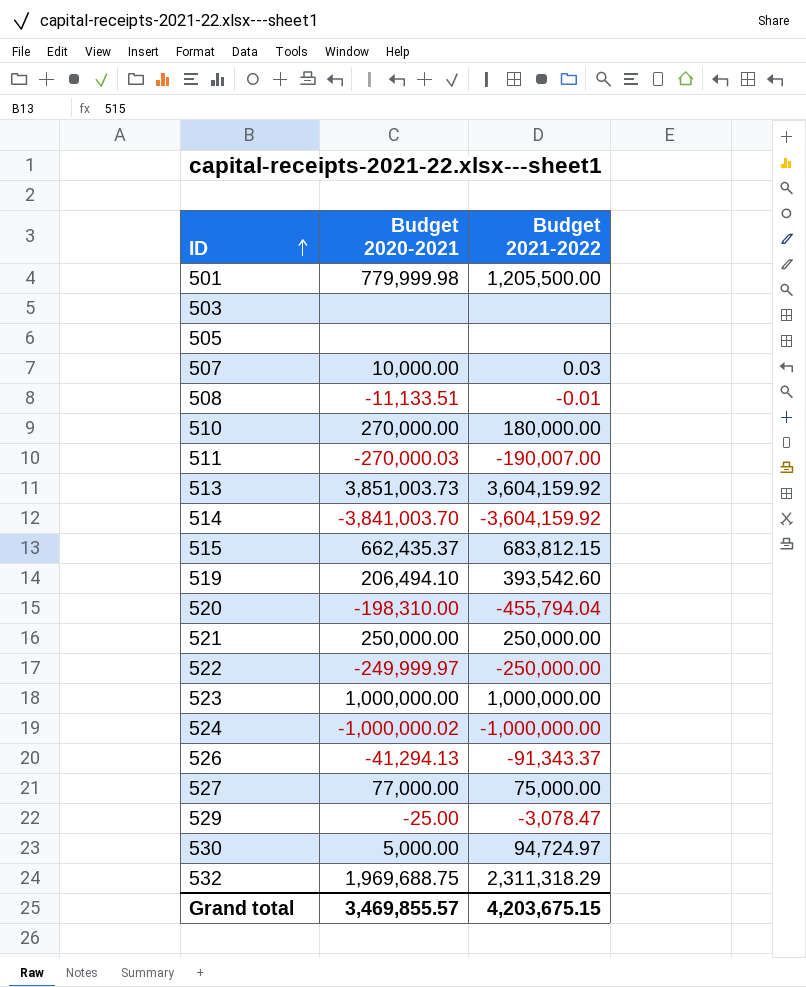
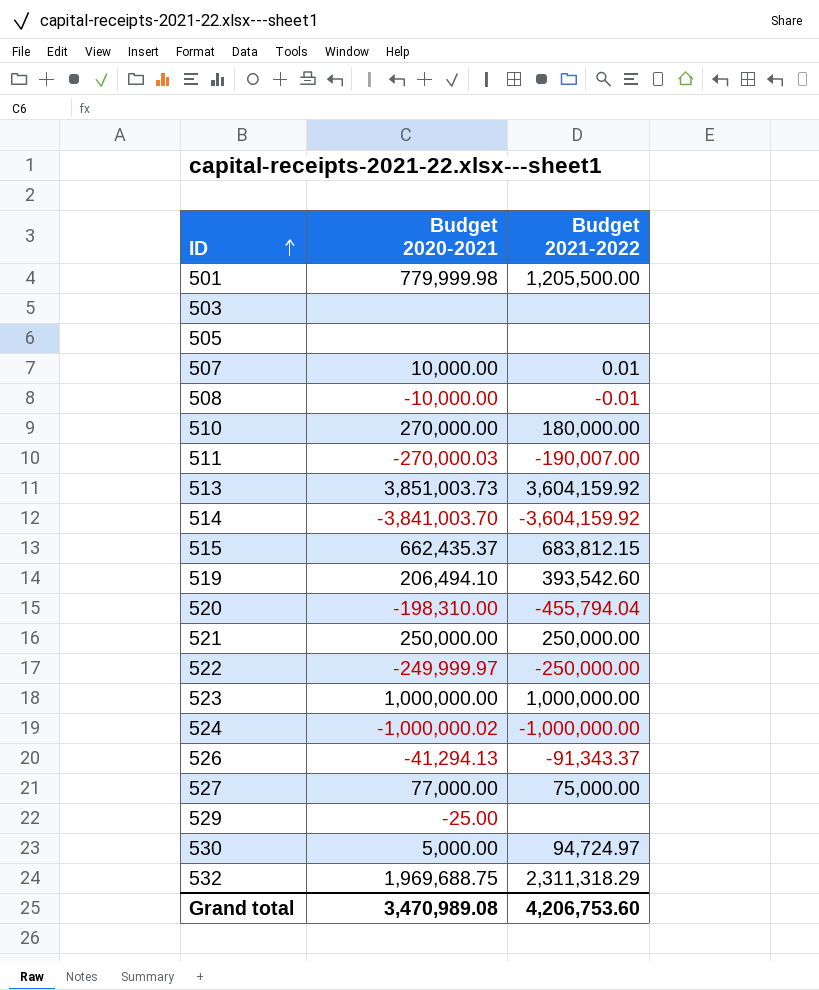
507 | Budget 2021-2022: 0.03 -> 0.01
508 | Budget 2020-2021: -11,133.51 -> -10,000.00
529 | Budget 2021-2022: -3,078.47 -> none
Grand total | Budget 2020-2021: 3,469,855.57 -> 3,470,989.08
Grand total | Budget 2021-2022: 4,203,675.15 -> 4,206,753.60

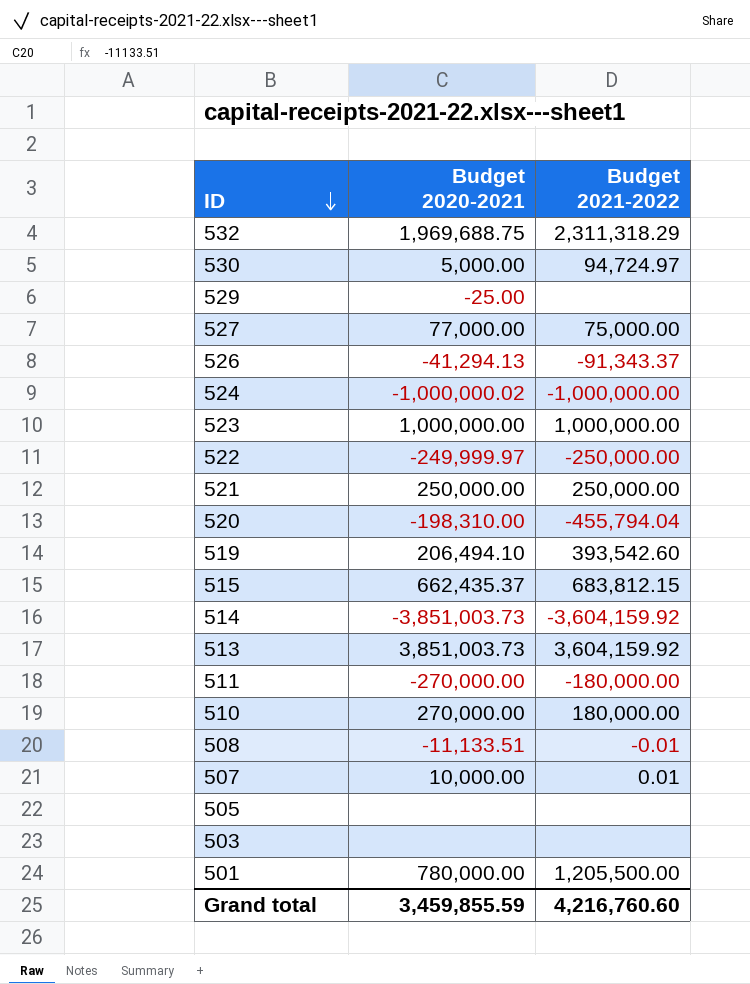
row order: ID ascending -> ID descending
514 | Budget 2020-2021: -3,841,003.70 -> -3,851,003.73
511 | Budget 2020-2021: -270,000.03 -> -270,000.00
511 | Budget 2021-2022: -190,007.00 -> -180,000.00
508 | Budget 2020-2021: -10,000.00 -> -11,133.51
501 | Budget 2020-2021: 779,999.98 -> 780,000.00
Grand total | Budget 2020-2021: 3,470,989.08 -> 3,459,855.59
Grand total | Budget 2021-2022: 4,206,753.60 -> 4,216,760.60

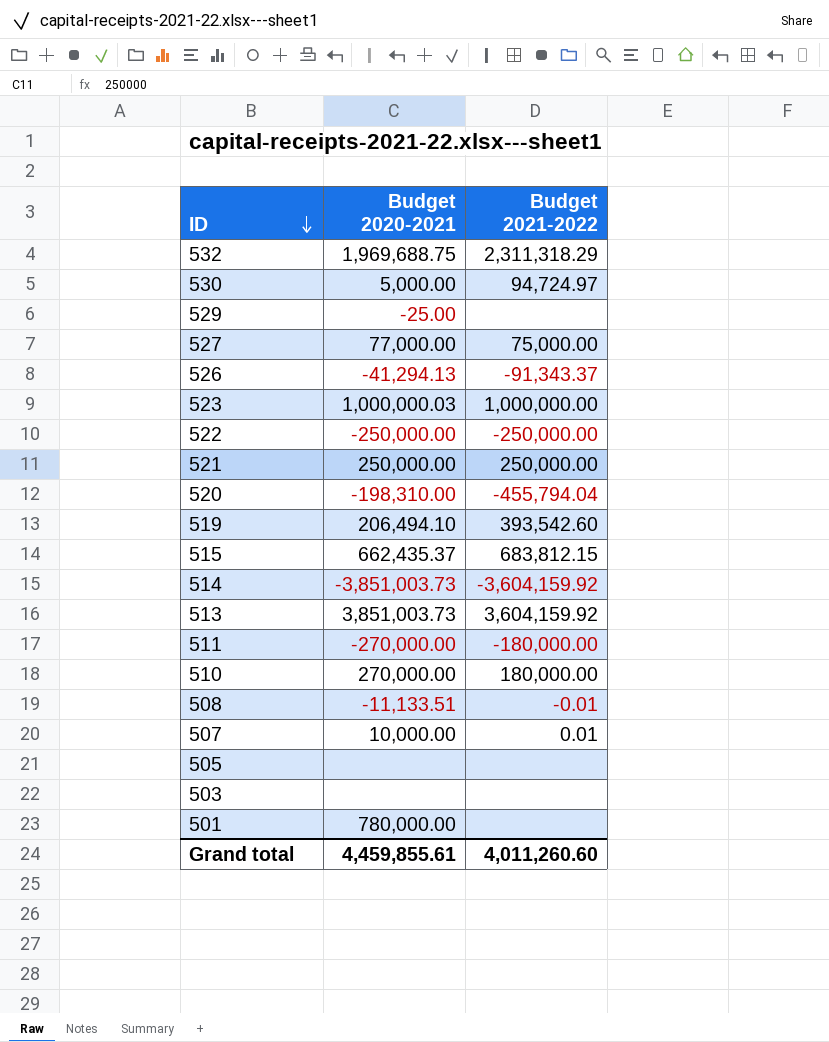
row 524: -1,000,000.02 | -1,000,000.00 -> none
523 | Budget 2020-2021: 1,000,000.00 -> 1,000,000.03
522 | Budget 2020-2021: -249,999.97 -> -250,000.00
501 | Budget 2021-2022: 1,205,500.00 -> none
Grand total | Budget 2020-2021: 3,459,855.59 -> 4,459,855.61
Grand total | Budget 2021-2022: 4,216,760.60 -> 4,011,260.60

